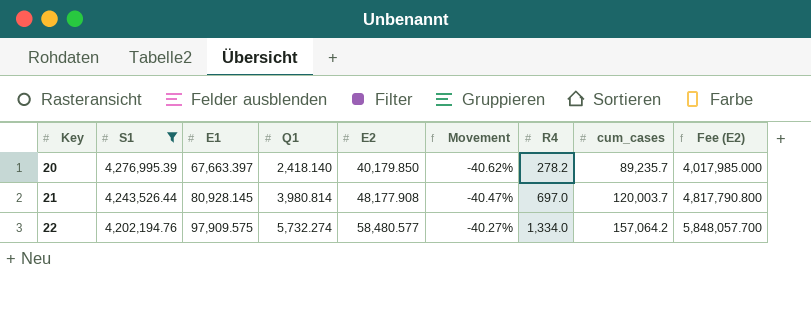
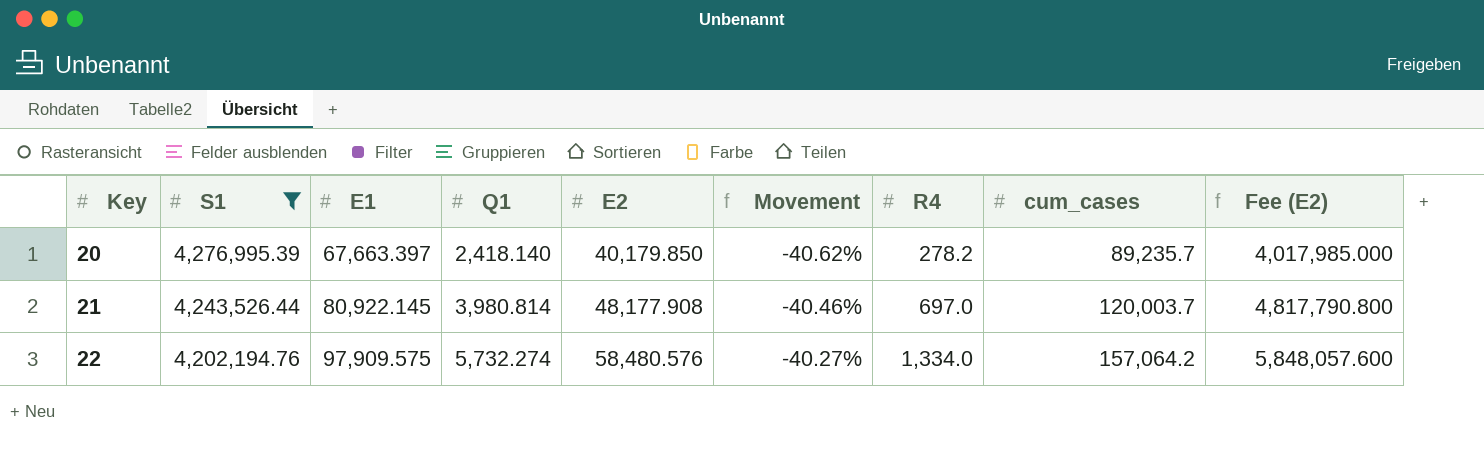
21 | E1: 80,928.145 -> 80,922.145
21 | Movement: -40.47% -> -40.46%
22 | E2: 58,480.577 -> 58,480.576
22 | Fee (E2): 5,848,057.700 -> 5,848,057.600

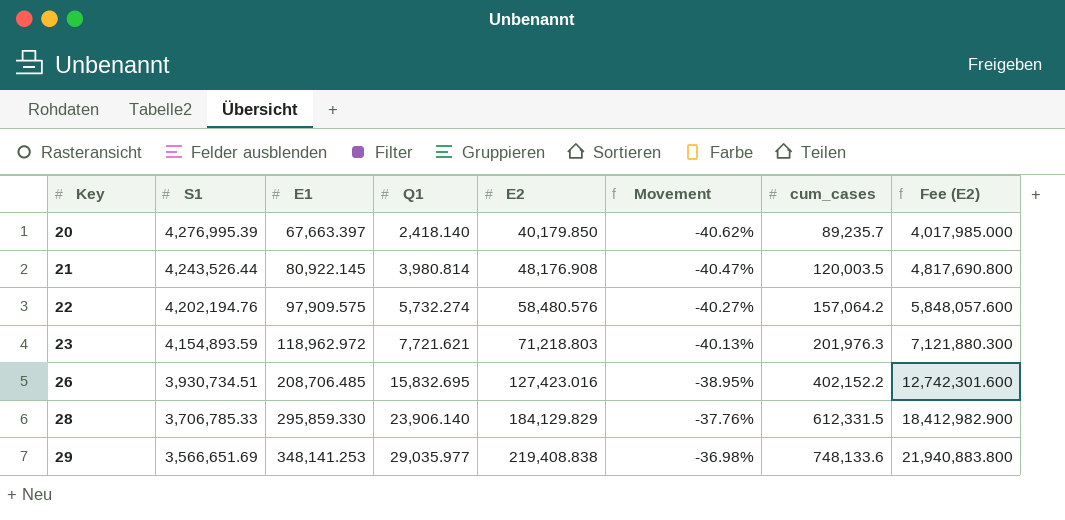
filter: S1 >= 4,202,194.76 -> none
column R4 | position: 7 -> none
21 | E2: 48,177.908 -> 48,176.908
21 | Movement: -40.46% -> -40.47%
21 | cum_cases: 120,003.7 -> 120,003.5
21 | Fee (E2): 4,817,790.800 -> 4,817,690.800

